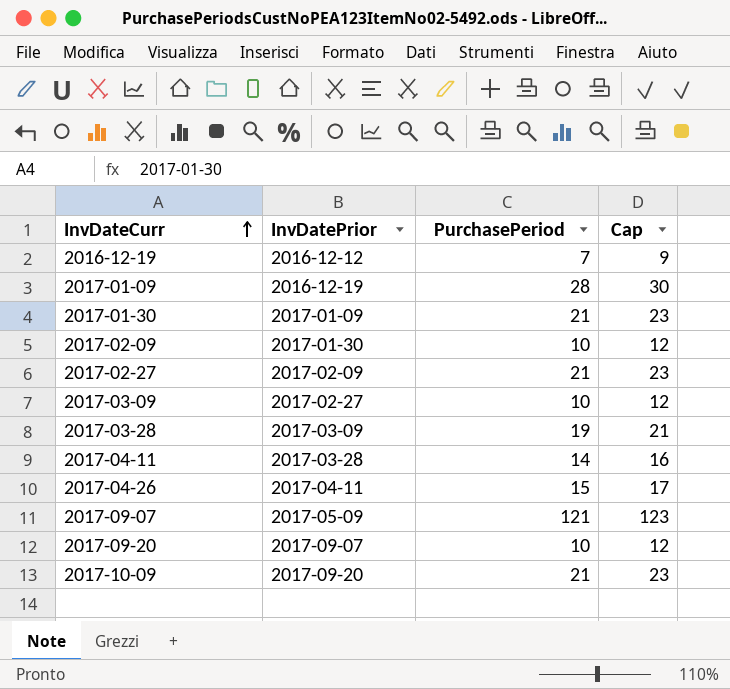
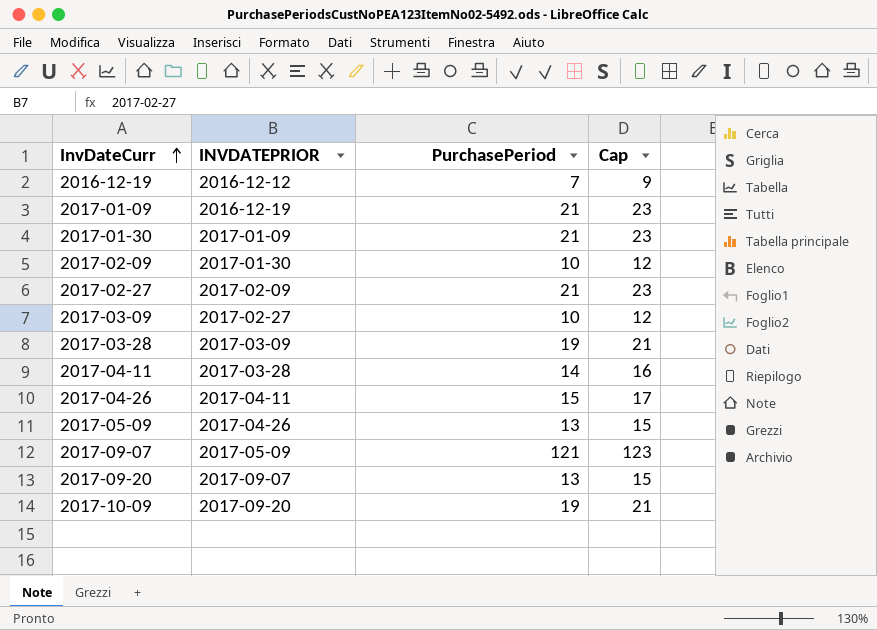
column name: InvDatePrior -> INVDATEPRIOR
2017-01-09 | PurchasePeriod: 28 -> 21
2017-01-09 | Cap: 30 -> 23
row 2017-05-09: none -> 2017-04-26 | 13 | 15
2017-09-20 | PurchasePeriod: 10 -> 13
2017-09-20 | Cap: 12 -> 15
2017-10-09 | PurchasePeriod: 21 -> 19
2017-10-09 | Cap: 23 -> 21

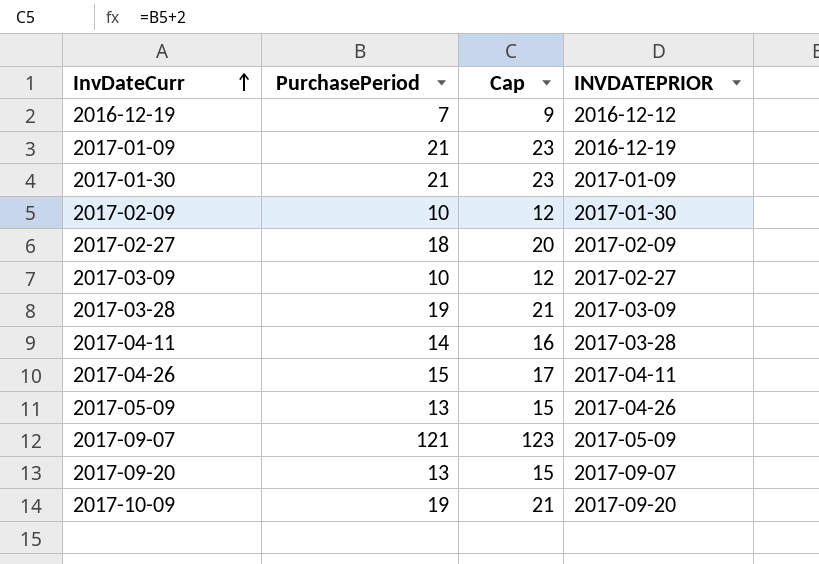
column INVDATEPRIOR | position: 2 -> 4
2017-02-27 | PurchasePeriod: 21 -> 18
2017-02-27 | Cap: 23 -> 20

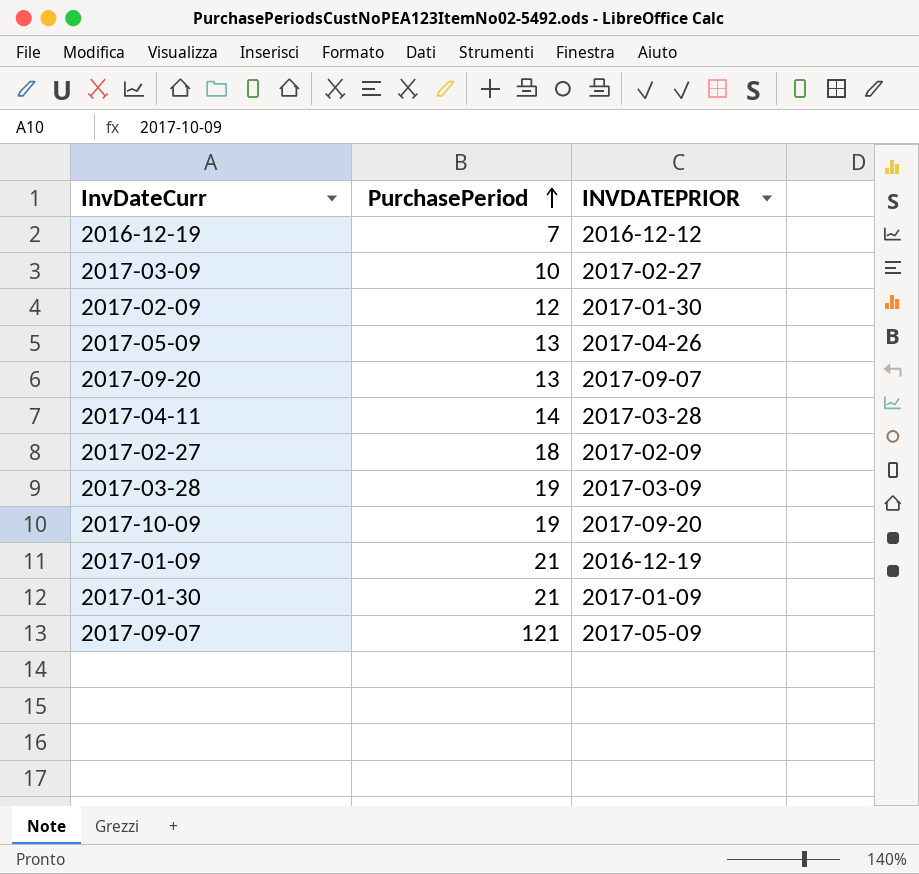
row order: InvDateCurr ascending -> PurchasePeriod ascending
column Cap | formula: [PurchasePeriod] + 2 -> none
row 2017-04-26: 15 | 17 | 2017-04-11 -> none
2017-02-09 | PurchasePeriod: 10 -> 12

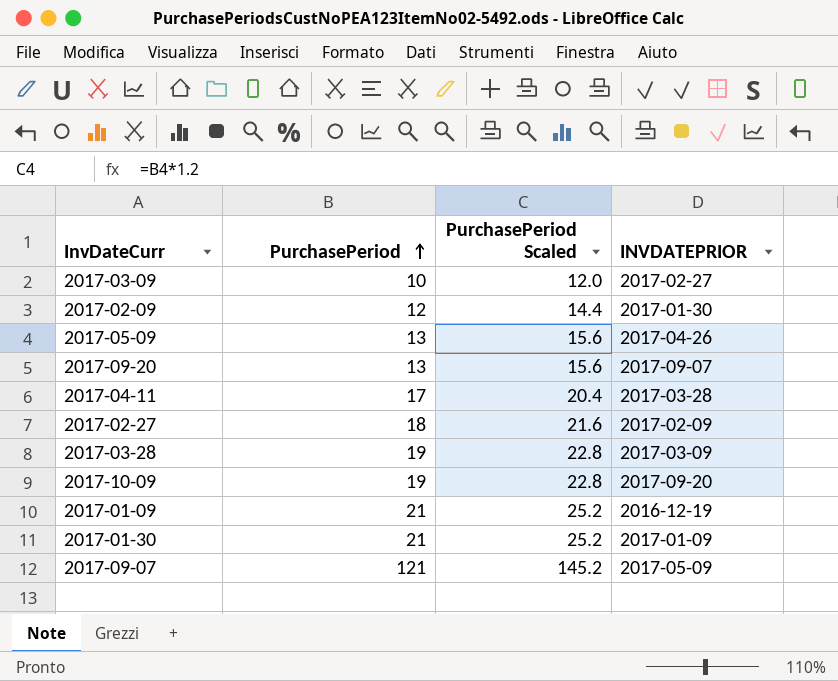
column PurchasePeriod Scaled | formula: none -> [PurchasePeriod] * 1.2
row 2016-12-19: 7 | 2016-12-12 -> none
2017-04-11 | PurchasePeriod: 14 -> 17

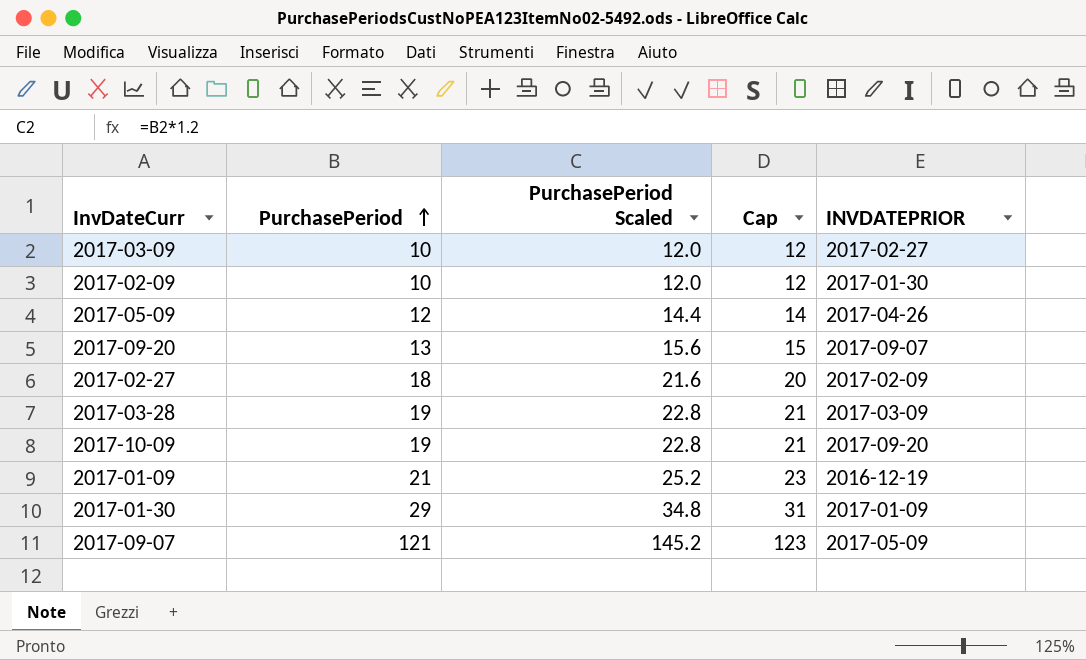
column Cap | formula: none -> [PurchasePeriod] + 2
row 2017-04-11: 17 | 20.4 | 2017-03-28 -> none
2017-02-09 | PurchasePeriod: 12 -> 10
2017-02-09 | PurchasePeriod Scaled: 14.4 -> 12.0
2017-05-09 | PurchasePeriod: 13 -> 12
2017-05-09 | PurchasePeriod Scaled: 15.6 -> 14.4
2017-01-30 | PurchasePeriod: 21 -> 29
2017-01-30 | PurchasePeriod Scaled: 25.2 -> 34.8

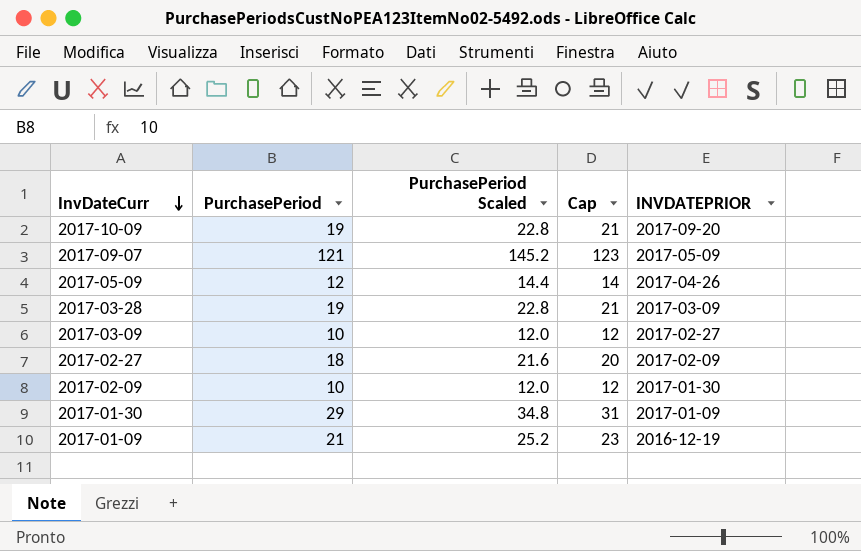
row order: PurchasePeriod ascending -> InvDateCurr descending
row 2017-09-20: 13 | 15.6 | 15 | 2017-09-07 -> none

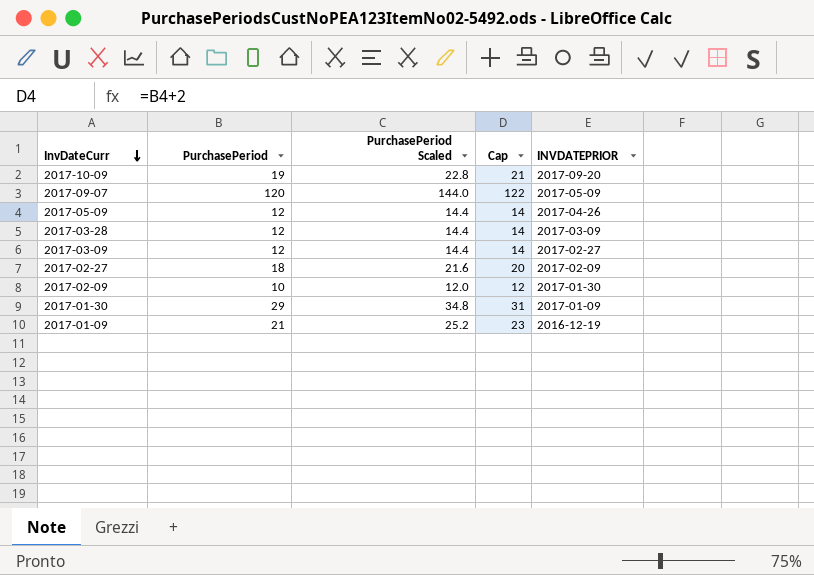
2017-09-07 | PurchasePeriod: 121 -> 120
2017-09-07 | PurchasePeriod Scaled: 145.2 -> 144.0
2017-09-07 | Cap: 123 -> 122
2017-03-28 | PurchasePeriod: 19 -> 12
2017-03-28 | PurchasePeriod Scaled: 22.8 -> 14.4
2017-03-28 | Cap: 21 -> 14
2017-03-09 | PurchasePeriod: 10 -> 12
2017-03-09 | PurchasePeriod Scaled: 12.0 -> 14.4
2017-03-09 | Cap: 12 -> 14

